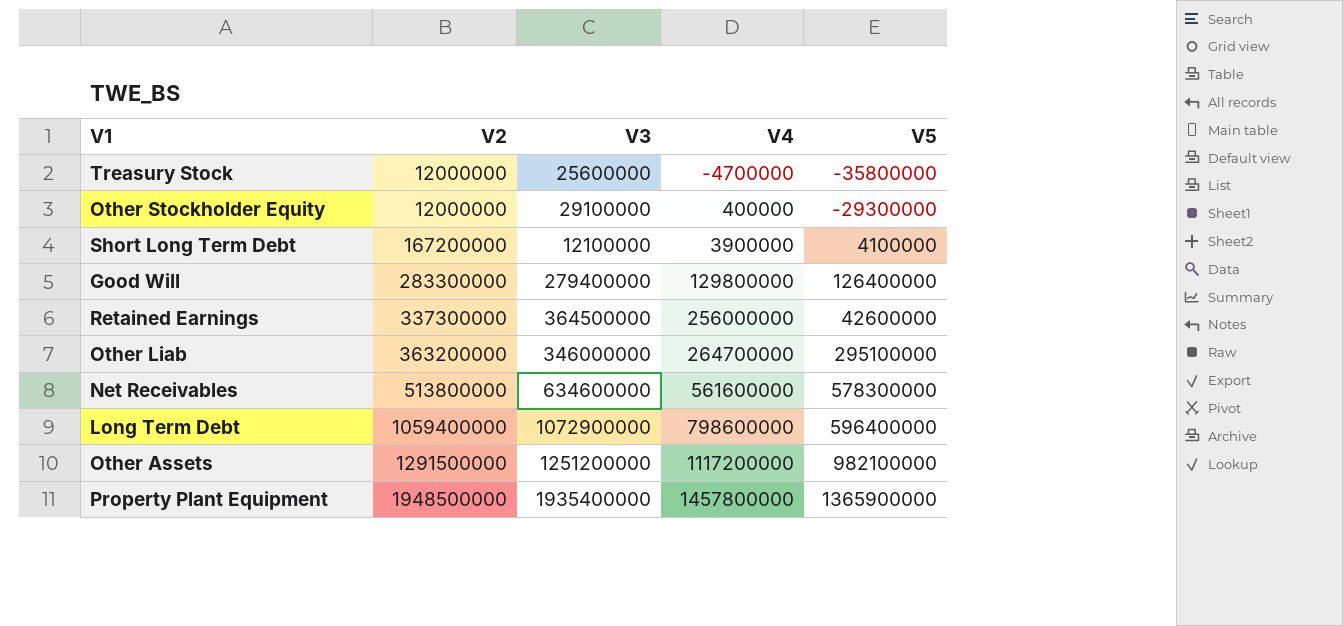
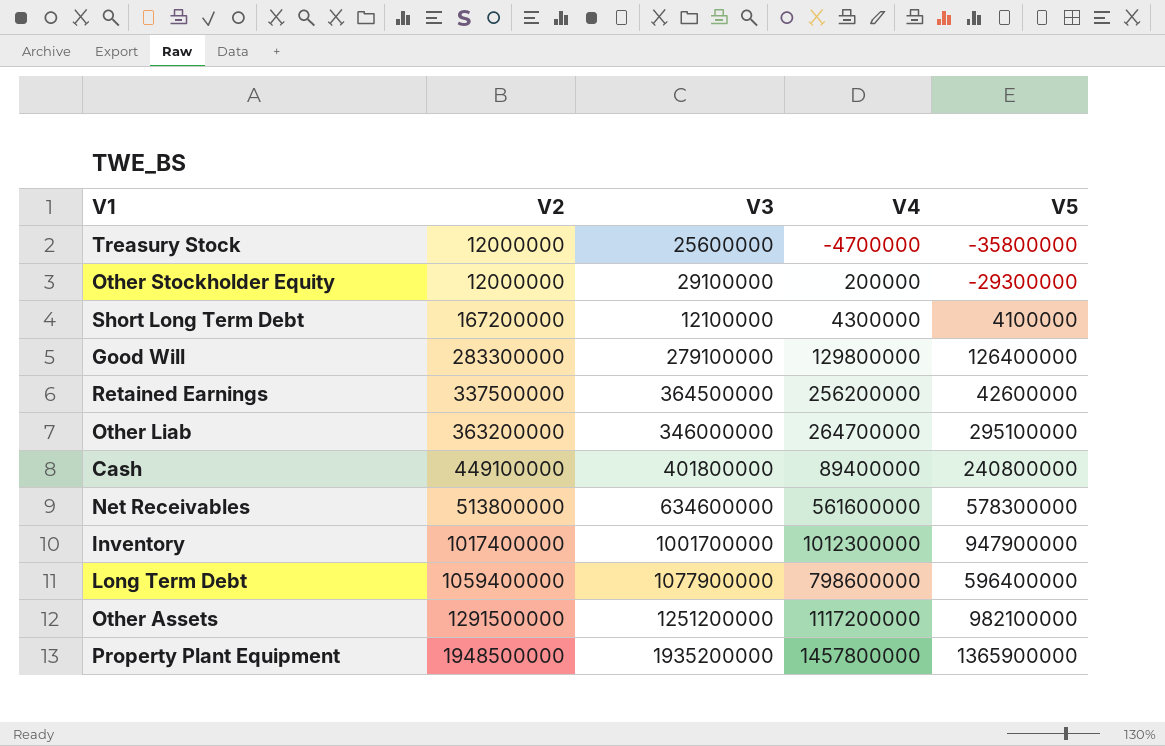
Other Stockholder Equity | V4: 400000 -> 200000
Short Long Term Debt | V4: 3900000 -> 4300000
Good Will | V3: 279400000 -> 279100000
Retained Earnings | V2: 337300000 -> 337500000
Retained Earnings | V4: 256000000 -> 256200000
row Cash: none -> 449100000 | 401800000 | 89400000 | 240800000
row Inventory: none -> 1017400000 | 1001700000 | 1012300000 | 947900000
Long Term Debt | V3: 1072900000 -> 1077900000
Property Plant Equipment | V3: 1935400000 -> 1935200000

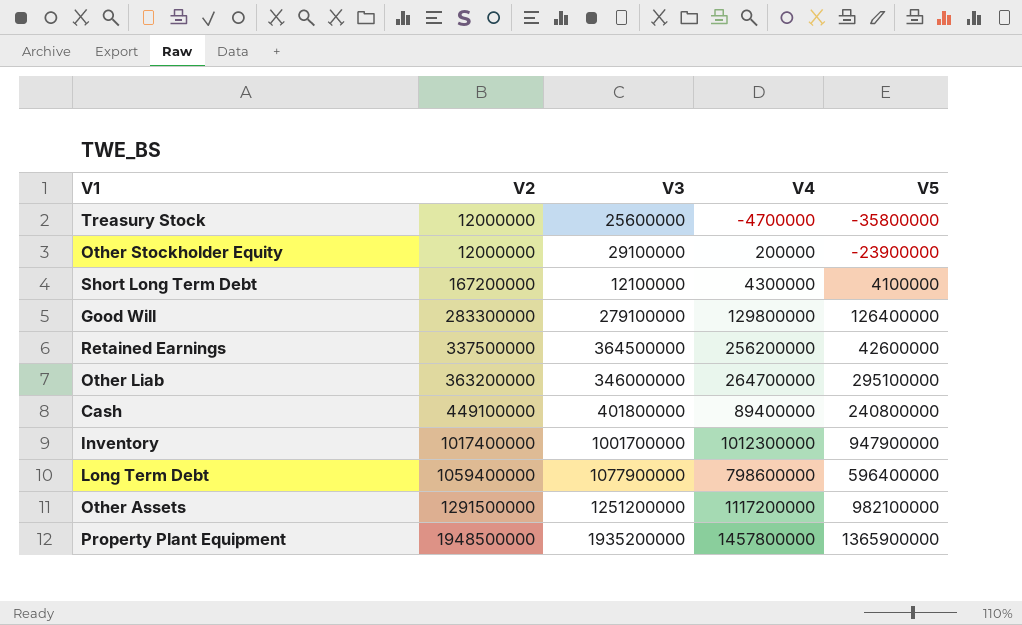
row Net Receivables: 513800000 | 634600000 | 561600000 | 578300000 -> none
Other Stockholder Equity | V5: -29300000 -> -23900000

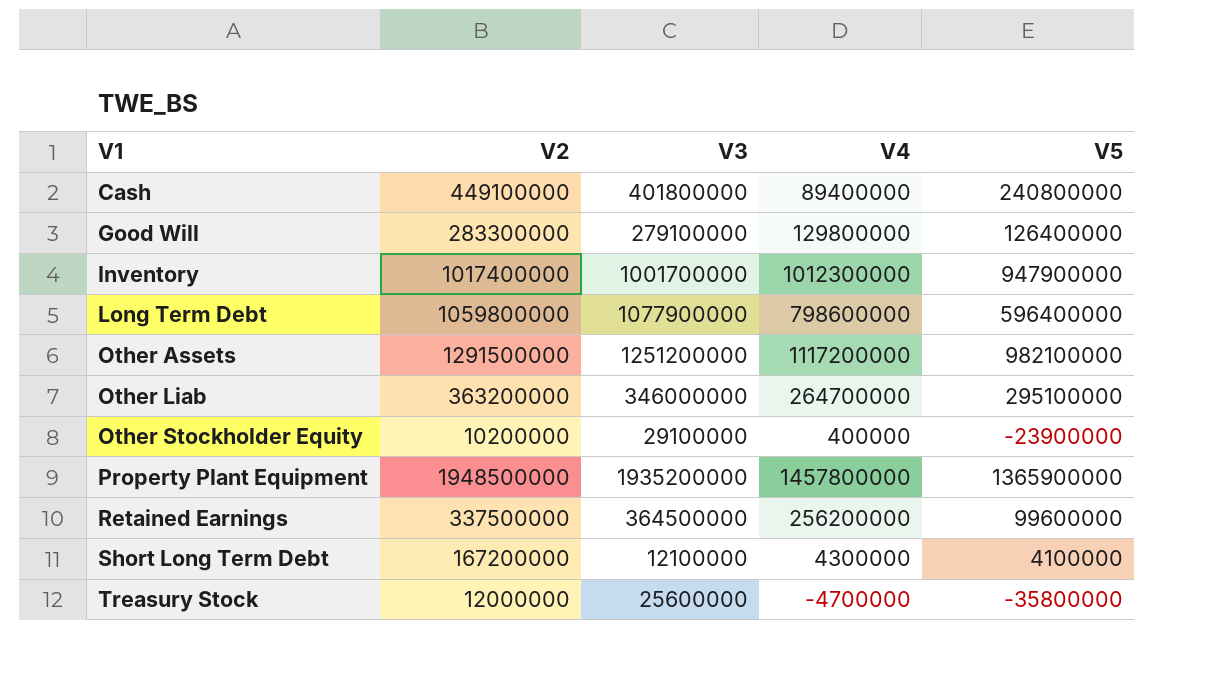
row order: V2 ascending -> V1 ascending
Long Term Debt | V2: 1059400000 -> 1059800000
Other Stockholder Equity | V2: 12000000 -> 10200000
Other Stockholder Equity | V4: 200000 -> 400000
Retained Earnings | V5: 42600000 -> 99600000

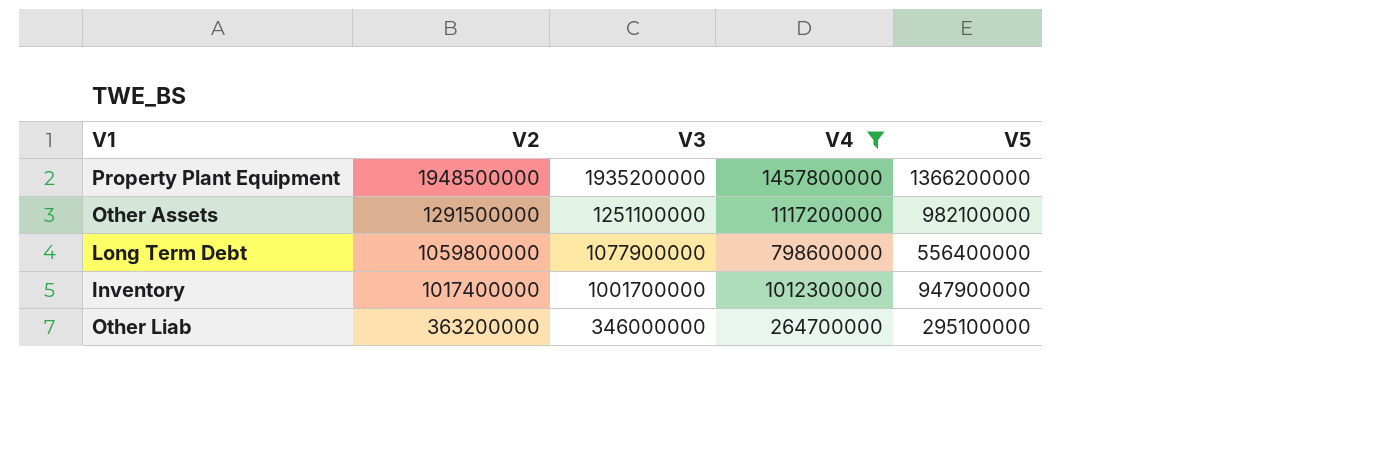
filter: none -> V4 >= 264700000
row order: V1 ascending -> V2 descending
Property Plant Equipment | V5: 1365900000 -> 1366200000
Other Assets | V3: 1251200000 -> 1251100000
Long Term Debt | V5: 596400000 -> 556400000

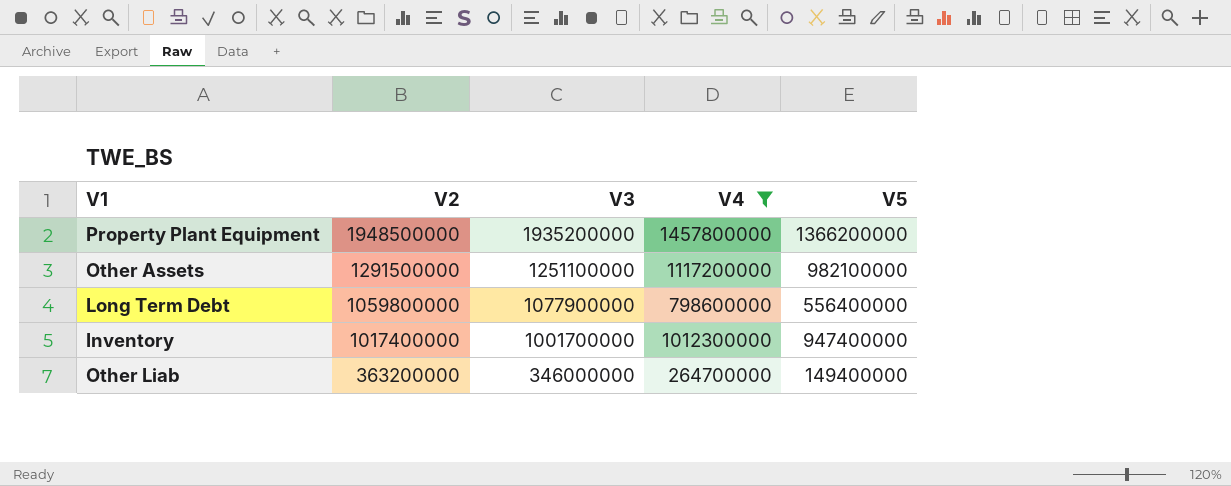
Inventory | V5: 947900000 -> 947400000
Other Liab | V5: 295100000 -> 149400000

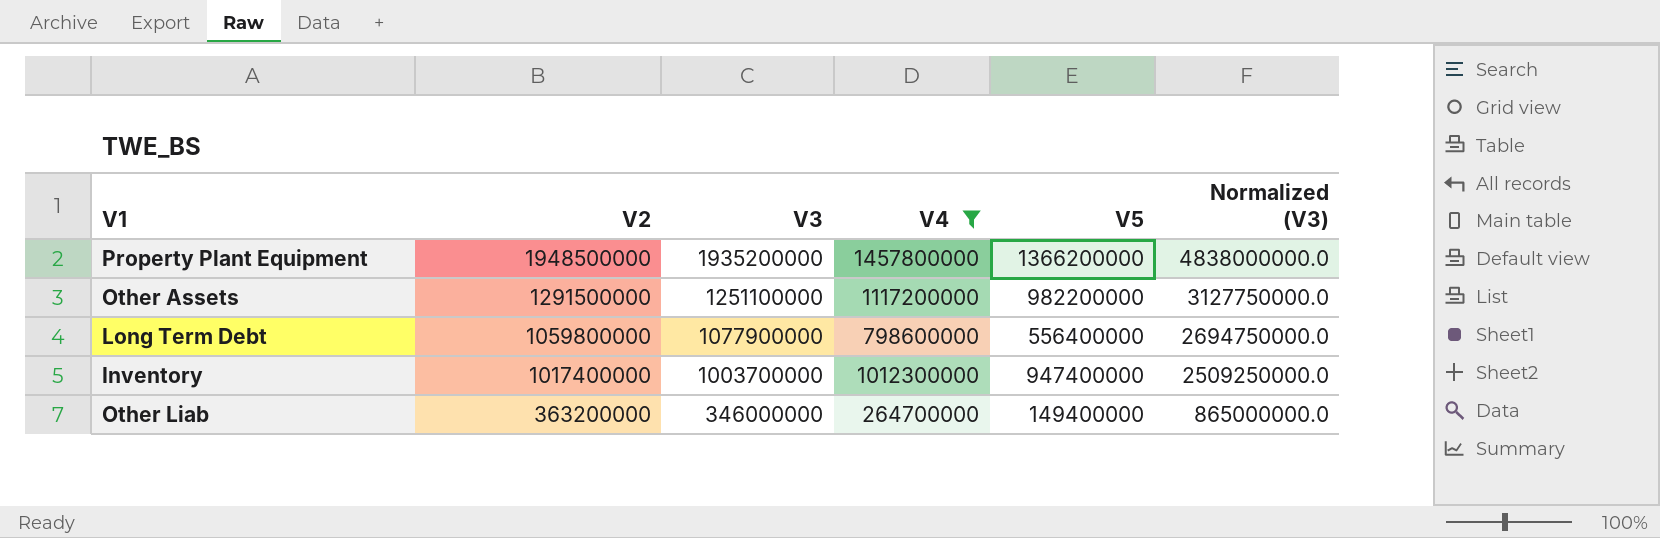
column Normalized (V3) | formula: none -> [V3] * 2.5
Other Assets | V5: 982100000 -> 982200000
Inventory | V3: 1001700000 -> 1003700000

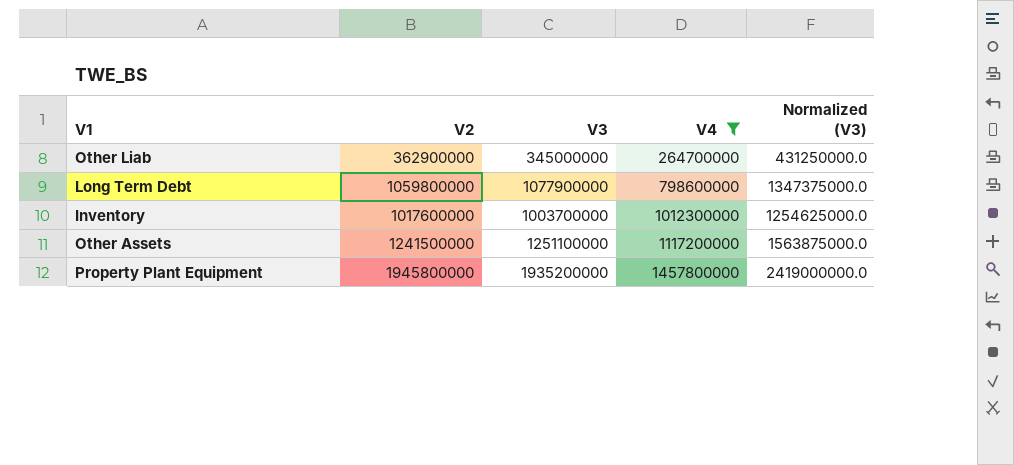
row order: V2 descending -> V4 ascending
column V5 | position: 5 -> none
column Normalized (V3) | formula: [V3] * 2.5 -> [V3] * 1.25
Other Liab | V2: 363200000 -> 362900000
Other Liab | V3: 346000000 -> 345000000
Inventory | V2: 1017400000 -> 1017600000
Other Assets | V2: 1291500000 -> 1241500000
Property Plant Equipment | V2: 1948500000 -> 1945800000

